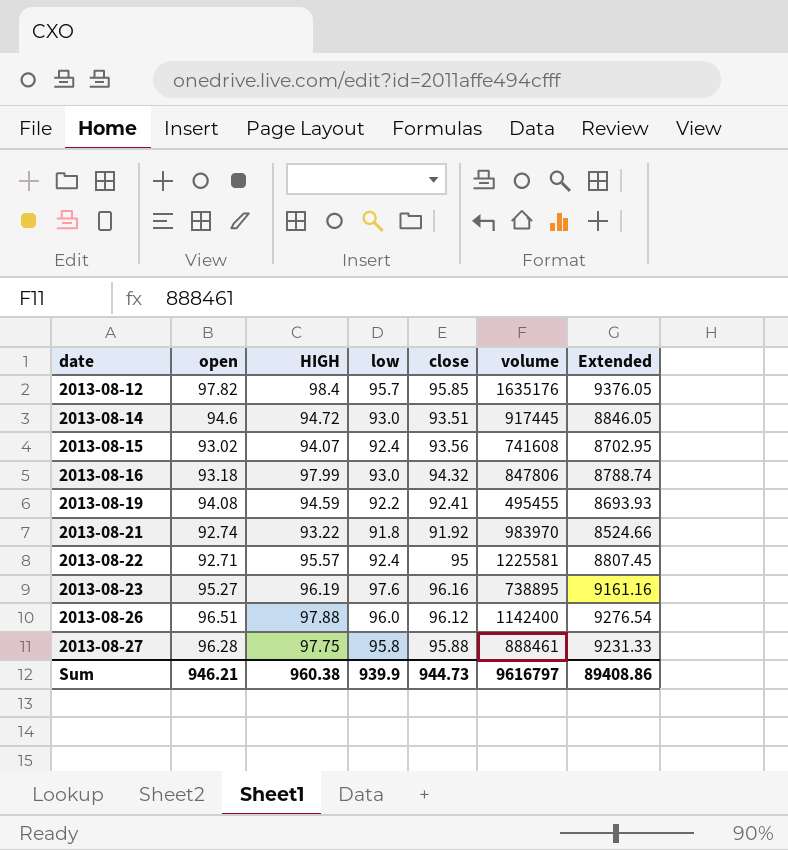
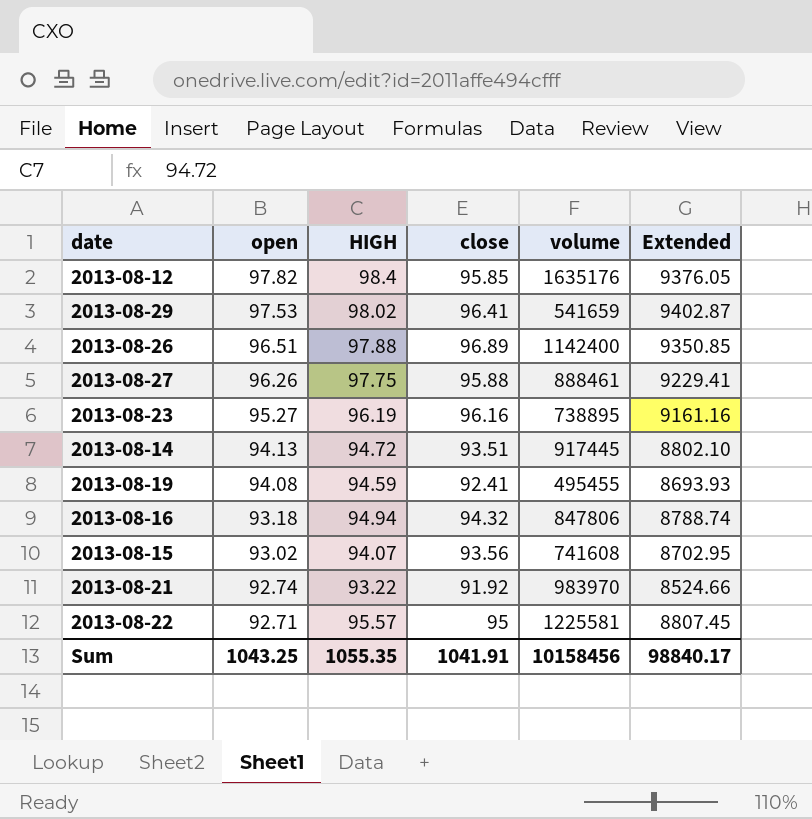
row order: date ascending -> open descending
column low | position: 4 -> none
row 2013-08-29: none -> 97.53 | 98.02 | 96.41 | 541659 | 9402.87
2013-08-26 | close: 96.12 -> 96.89
2013-08-26 | Extended: 9276.54 -> 9350.85
2013-08-27 | open: 96.28 -> 96.26
2013-08-27 | Extended: 9231.33 -> 9229.41
2013-08-14 | open: 94.6 -> 94.13
2013-08-14 | Extended: 8846.05 -> 8802.10
2013-08-16 | HIGH: 97.99 -> 94.94
Sum | open: 946.21 -> 1043.25
Sum | HIGH: 960.38 -> 1055.35
Sum | close: 944.73 -> 1041.91
Sum | volume: 9616797 -> 10158456
Sum | Extended: 89408.86 -> 98840.17

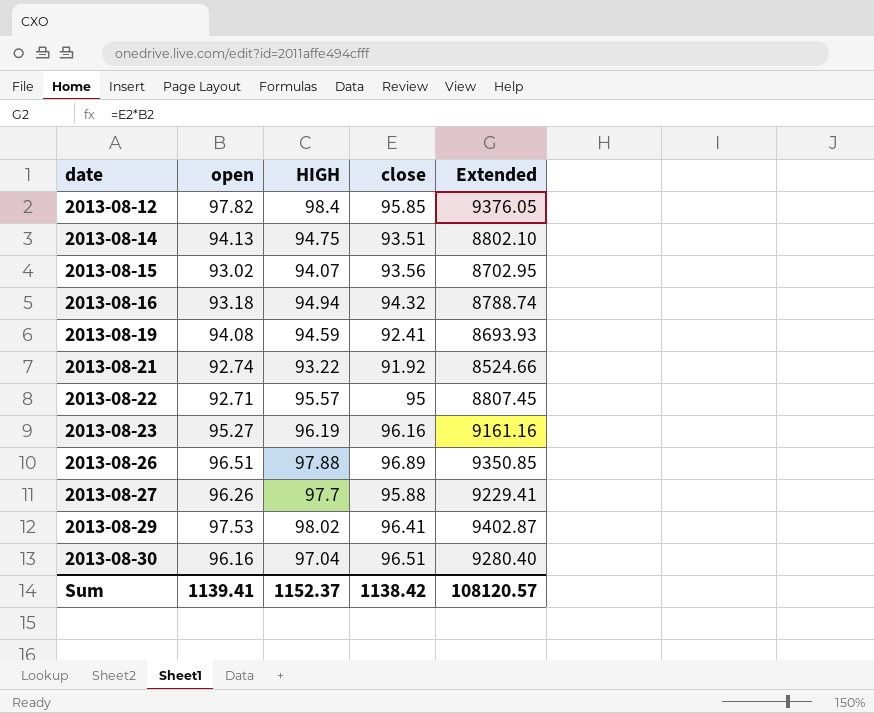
row order: open descending -> date ascending
column volume | position: 5 -> none
2013-08-14 | HIGH: 94.72 -> 94.75
2013-08-27 | HIGH: 97.75 -> 97.7
row 2013-08-30: none -> 96.16 | 97.04 | 96.51 | 9280.40
Sum | open: 1043.25 -> 1139.41
Sum | HIGH: 1055.35 -> 1152.37
Sum | close: 1041.91 -> 1138.42
Sum | Extended: 98840.17 -> 108120.57

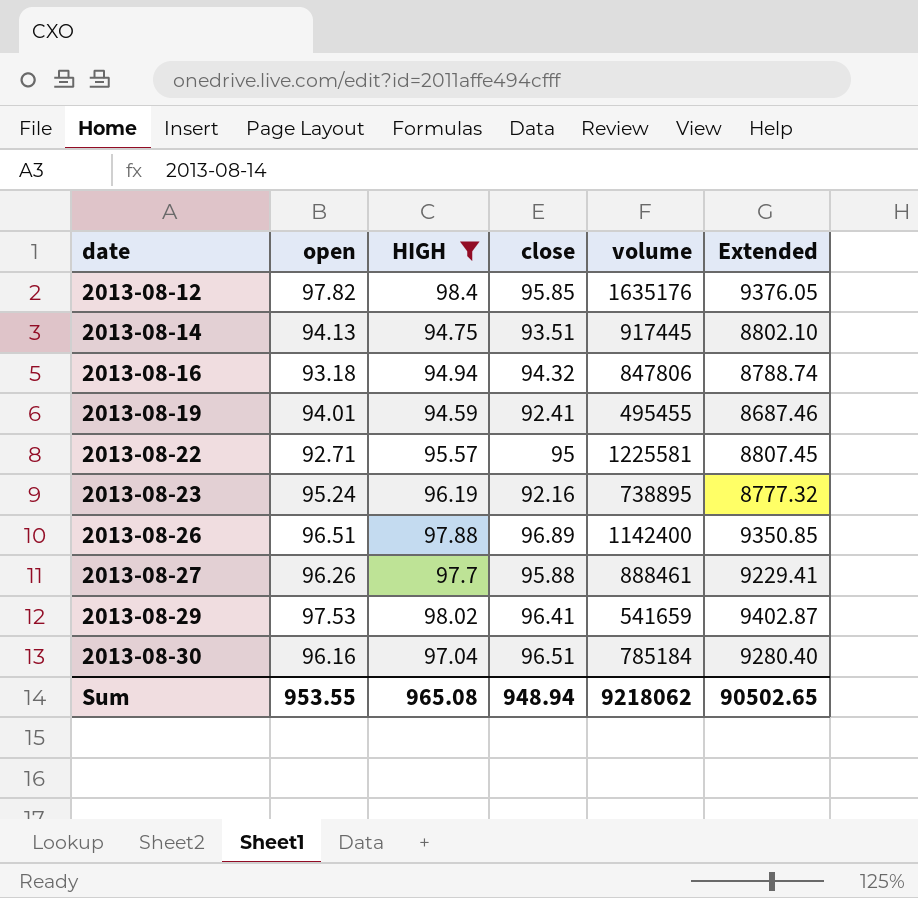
filter: none -> HIGH >= 94.59
column volume | position: none -> 5
2013-08-19 | open: 94.08 -> 94.01
2013-08-19 | Extended: 8693.93 -> 8687.46
2013-08-23 | open: 95.27 -> 95.24
2013-08-23 | close: 96.16 -> 92.16
2013-08-23 | Extended: 9161.16 -> 8777.32
Sum | open: 1139.41 -> 953.55
Sum | HIGH: 1152.37 -> 965.08
Sum | close: 1138.42 -> 948.94
Sum | Extended: 108120.57 -> 90502.65

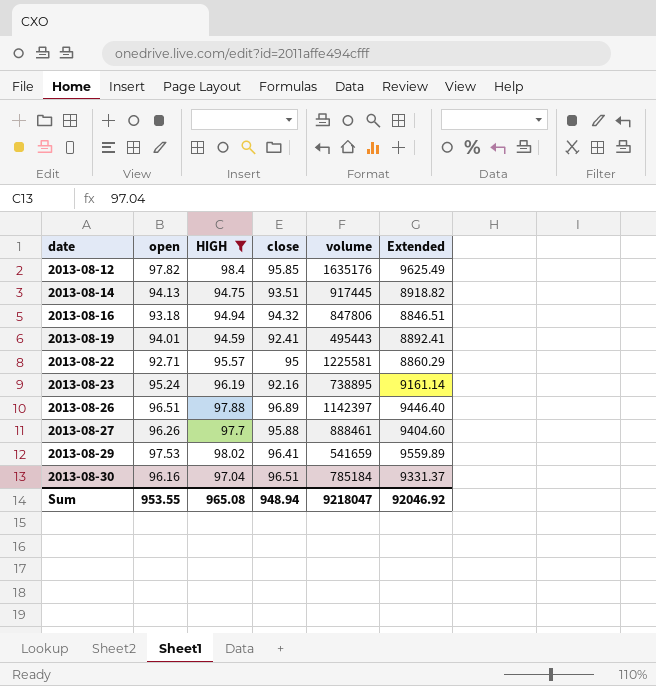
column Extended | formula: [open] * [close] -> [open] * [HIGH]
2013-08-19 | volume: 495455 -> 495443
2013-08-26 | volume: 1142400 -> 1142397
Sum | volume: 9218062 -> 9218047
Sum | Extended: 90502.65 -> 92046.92

